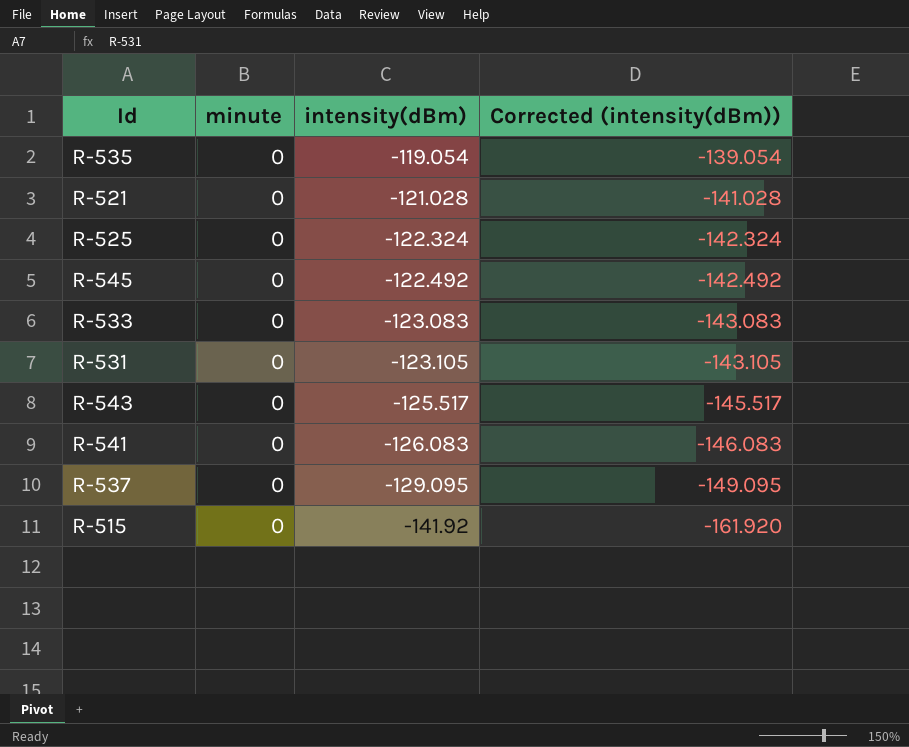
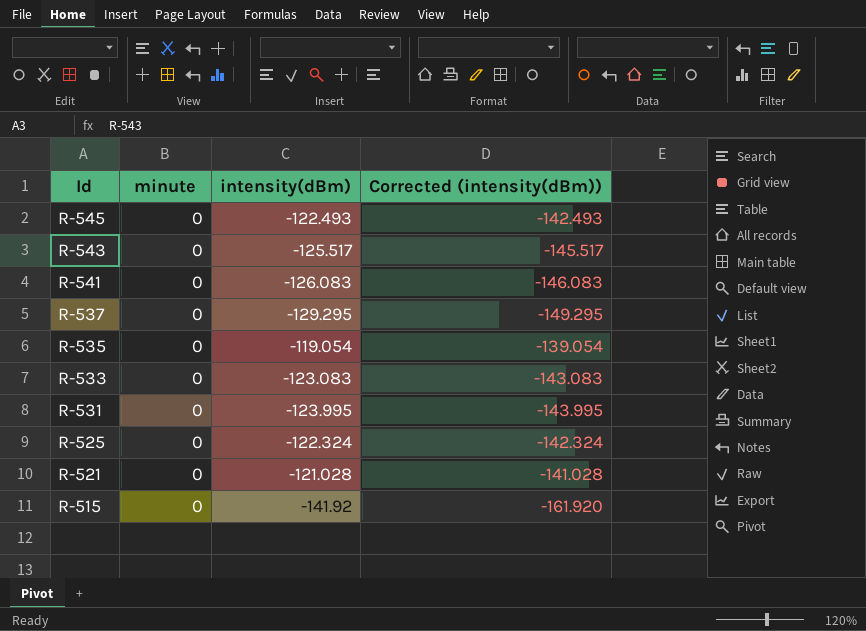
row order: intensity(dBm) descending -> Id descending
R-545 | intensity(dBm): -122.492 -> -122.493
R-545 | Corrected (intensity(dBm)): -142.492 -> -142.493
R-537 | intensity(dBm): -129.095 -> -129.295
R-537 | Corrected (intensity(dBm)): -149.095 -> -149.295
R-531 | intensity(dBm): -123.105 -> -123.995
R-531 | Corrected (intensity(dBm)): -143.105 -> -143.995

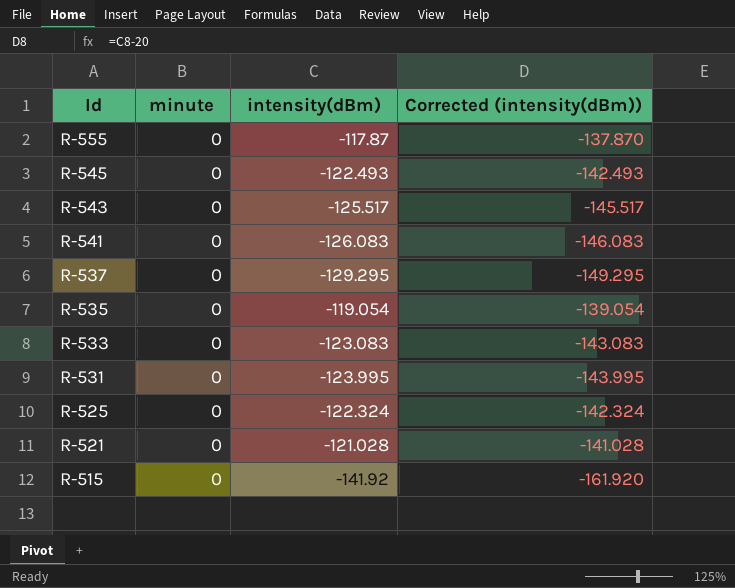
row R-555: none -> 0 | -117.87 | -137.870

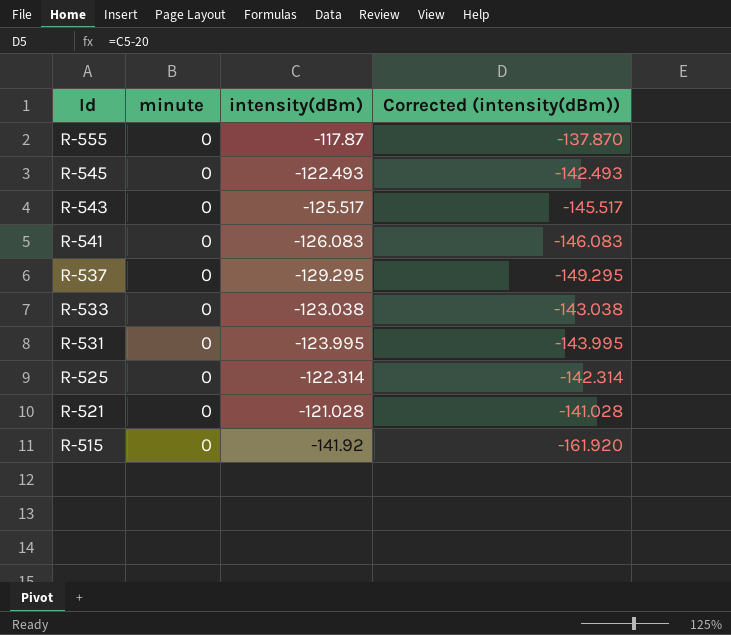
row R-535: 0 | -119.054 | -139.054 -> none
R-533 | intensity(dBm): -123.083 -> -123.038
R-533 | Corrected (intensity(dBm)): -143.083 -> -143.038
R-525 | intensity(dBm): -122.324 -> -122.314
R-525 | Corrected (intensity(dBm)): -142.324 -> -142.314

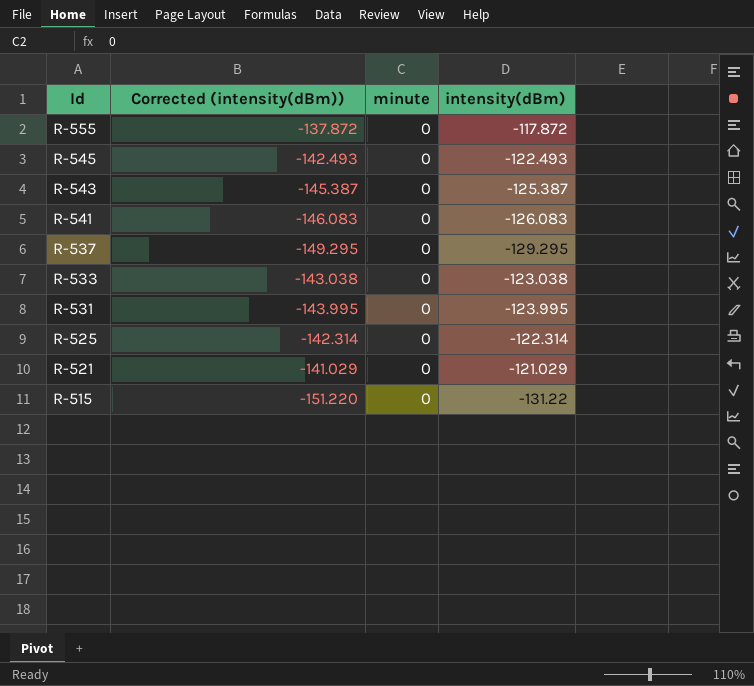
column Corrected (intensity(dBm)) | position: 4 -> 2
R-555 | Corrected (intensity(dBm)): -137.870 -> -137.872
R-555 | intensity(dBm): -117.87 -> -117.872
R-543 | Corrected (intensity(dBm)): -145.517 -> -145.387
R-543 | intensity(dBm): -125.517 -> -125.387
R-521 | Corrected (intensity(dBm)): -141.028 -> -141.029
R-521 | intensity(dBm): -121.028 -> -121.029
R-515 | Corrected (intensity(dBm)): -161.920 -> -151.220
R-515 | intensity(dBm): -141.92 -> -131.22

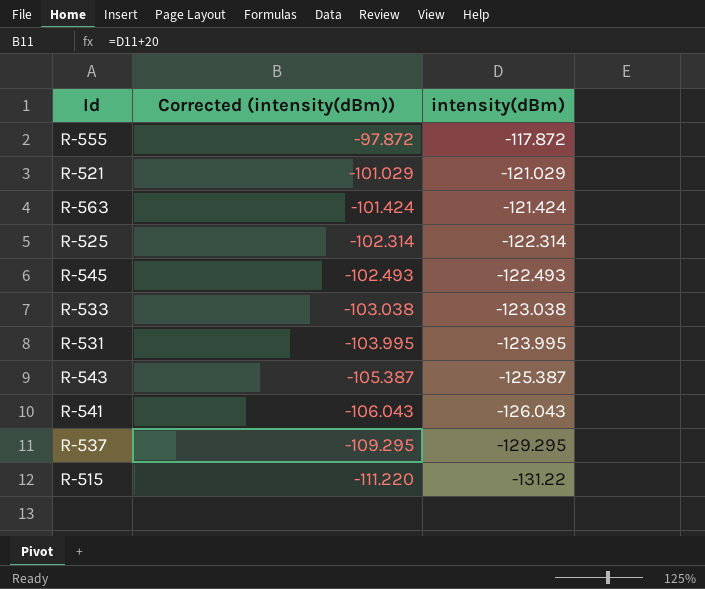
row order: Id descending -> Corrected (intensity(dBm)) descending
column minute | position: 3 -> none
column Corrected (intensity(dBm)) | formula: [intensity(dBm)] - 20 -> [intensity(dBm)] + 20
row R-563: none -> -101.424 | -121.424
R-541 | intensity(dBm): -126.083 -> -126.043

